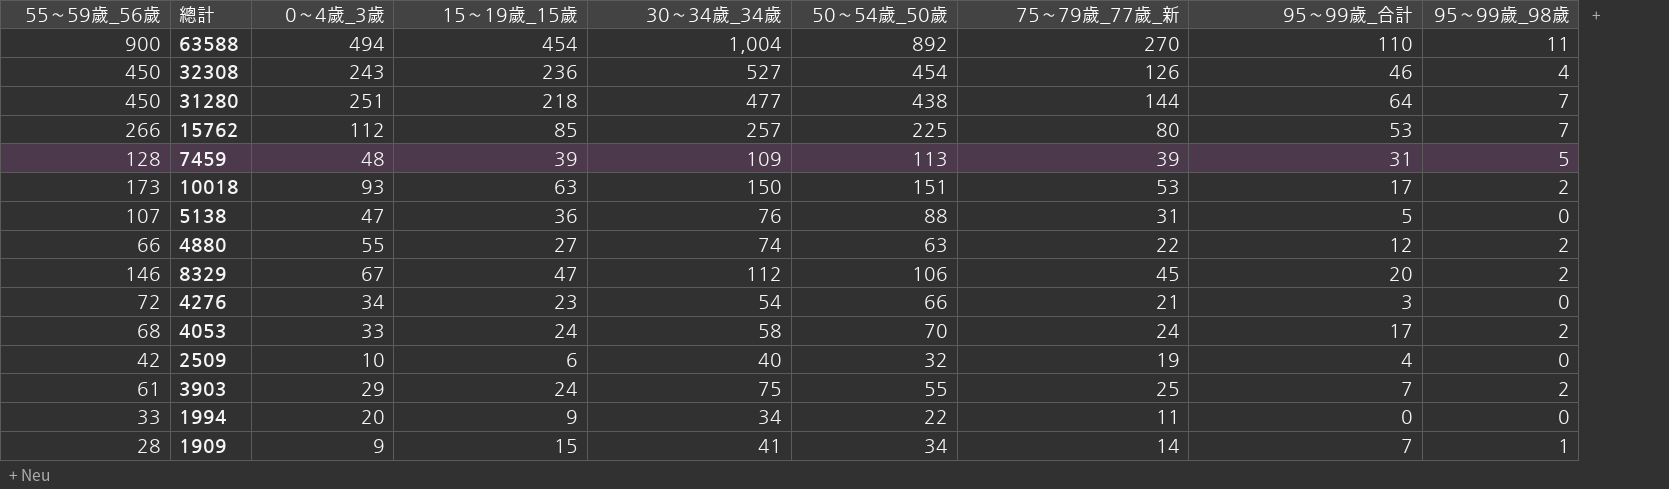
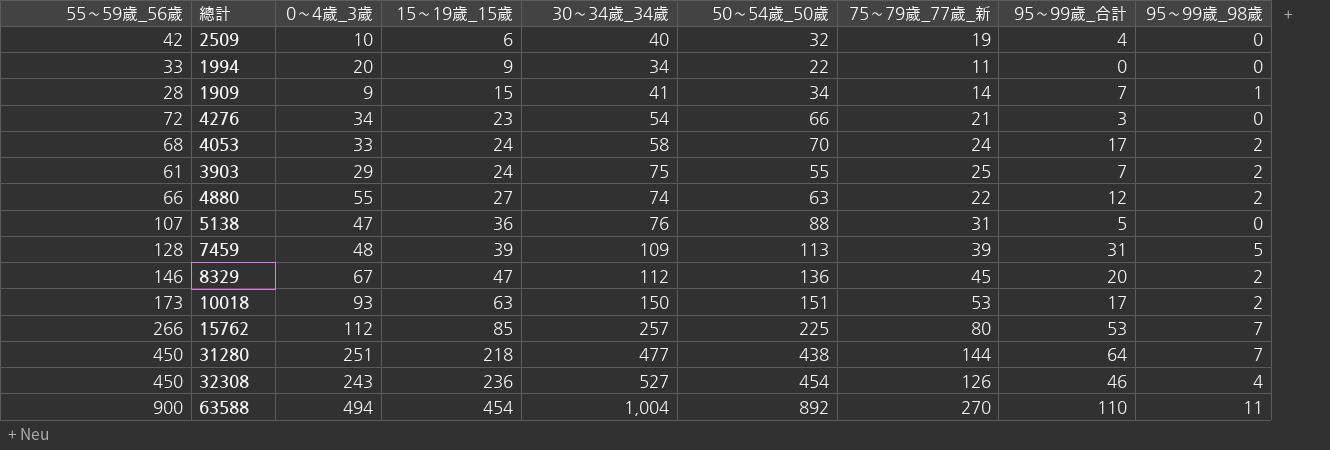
row order: none -> 15～19歲_15歲 ascending
8329 | 50～54歲_50歲: 106 -> 136

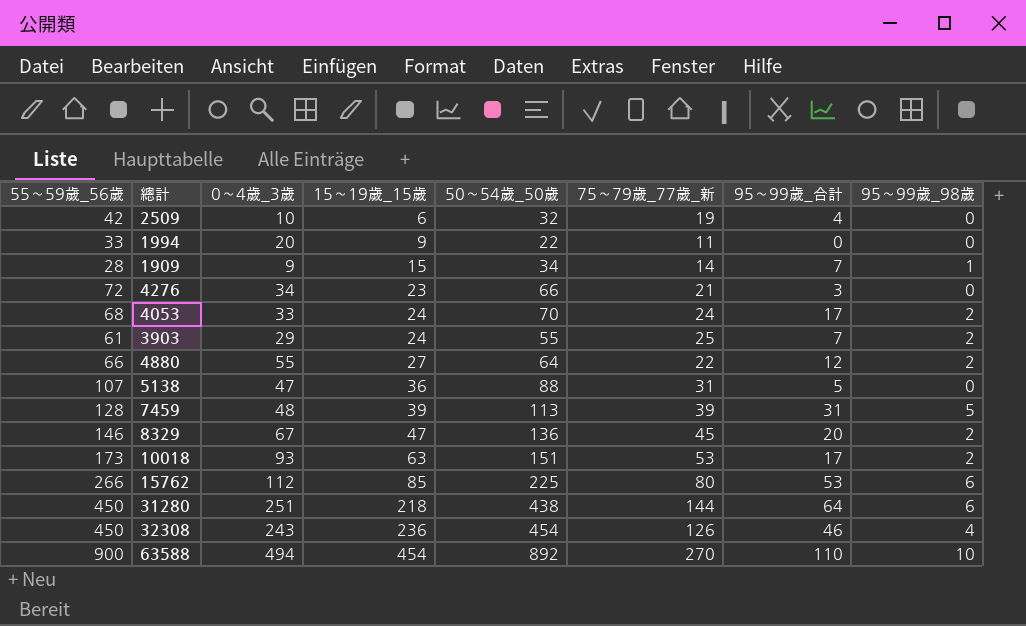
column 30～34歲_34歲 | position: 5 -> none
4880 | 50～54歲_50歲: 63 -> 64
15762 | 95～99歲_98歲: 7 -> 6
31280 | 95～99歲_98歲: 7 -> 6
63588 | 95～99歲_98歲: 11 -> 10

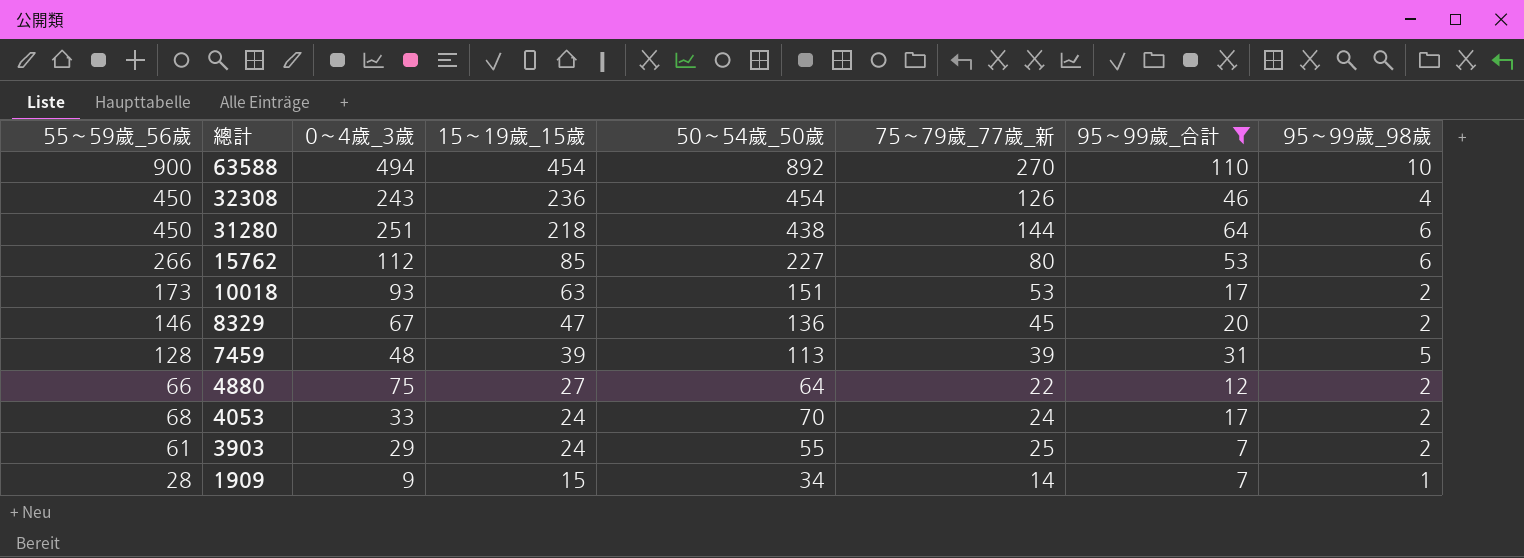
filter: none -> 95～99歲_合計 >= 7
row order: 15～19歲_15歲 ascending -> 總計 descending
15762 | 50～54歲_50歲: 225 -> 227
4880 | 0～4歲_3歲: 55 -> 75

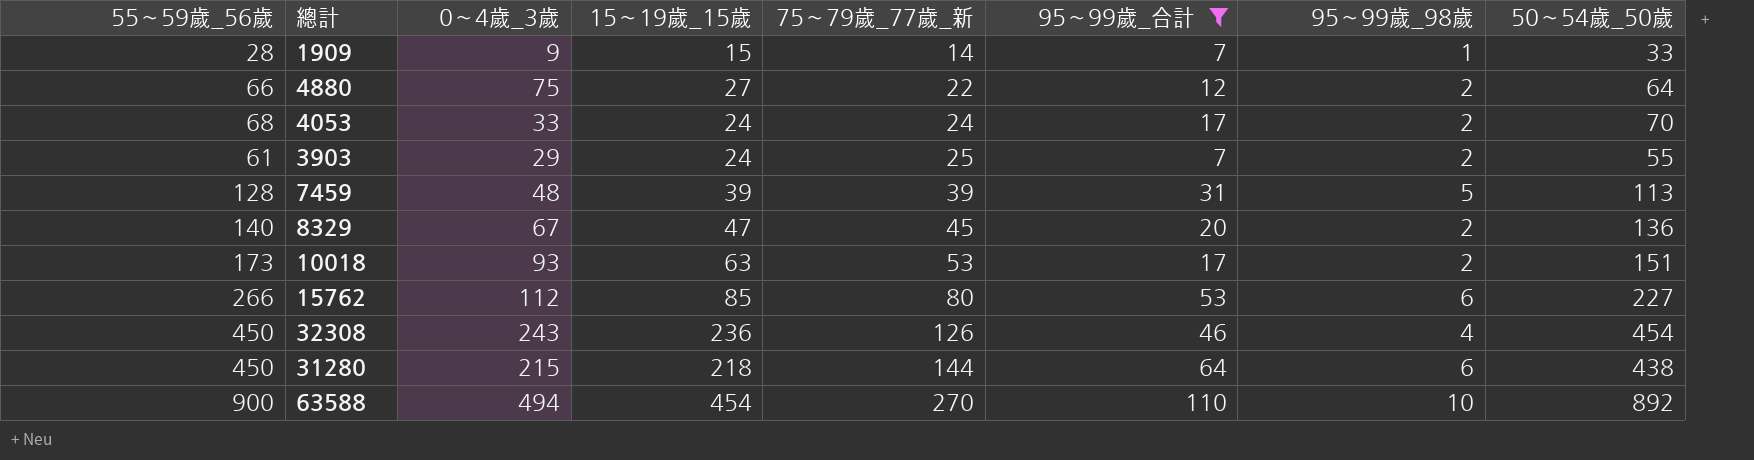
row order: 總計 descending -> 75～79歲_77歲_新 ascending
column 50～54歲_50歲 | position: 5 -> 8
1909 | 50～54歲_50歲: 34 -> 33
8329 | 55～59歲_56歲: 146 -> 140
31280 | 0～4歲_3歲: 251 -> 215

